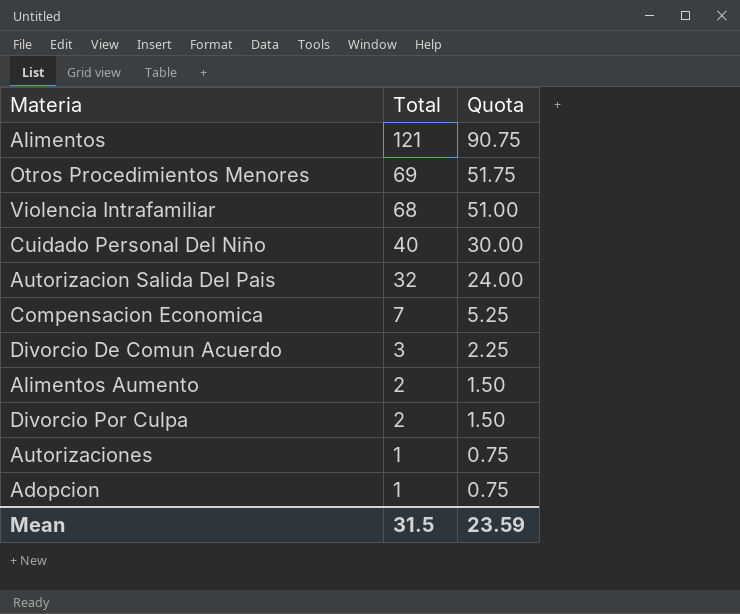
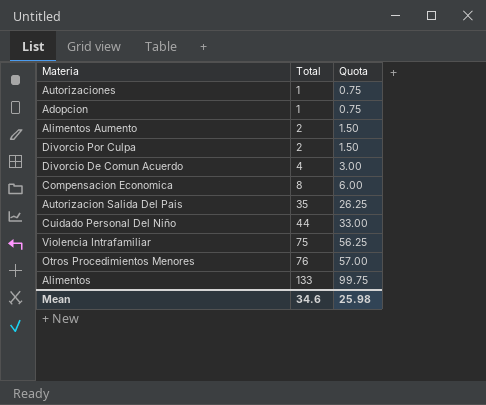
row order: Total descending -> Total ascending
Divorcio De Comun Acuerdo | Total: 3 -> 4
Divorcio De Comun Acuerdo | Quota: 2.25 -> 3.00
Compensacion Economica | Total: 7 -> 8
Compensacion Economica | Quota: 5.25 -> 6.00
Autorizacion Salida Del Pais | Total: 32 -> 35
Autorizacion Salida Del Pais | Quota: 24.00 -> 26.25
Cuidado Personal Del Niño | Total: 40 -> 44
Cuidado Personal Del Niño | Quota: 30.00 -> 33.00
Violencia Intrafamiliar | Total: 68 -> 75
Violencia Intrafamiliar | Quota: 51.00 -> 56.25
Otros Procedimientos Menores | Total: 69 -> 76
Otros Procedimientos Menores | Quota: 51.75 -> 57.00
Alimentos | Total: 121 -> 133
Alimentos | Quota: 90.75 -> 99.75
Mean | Total: 31.5 -> 34.6
Mean | Quota: 23.59 -> 25.98

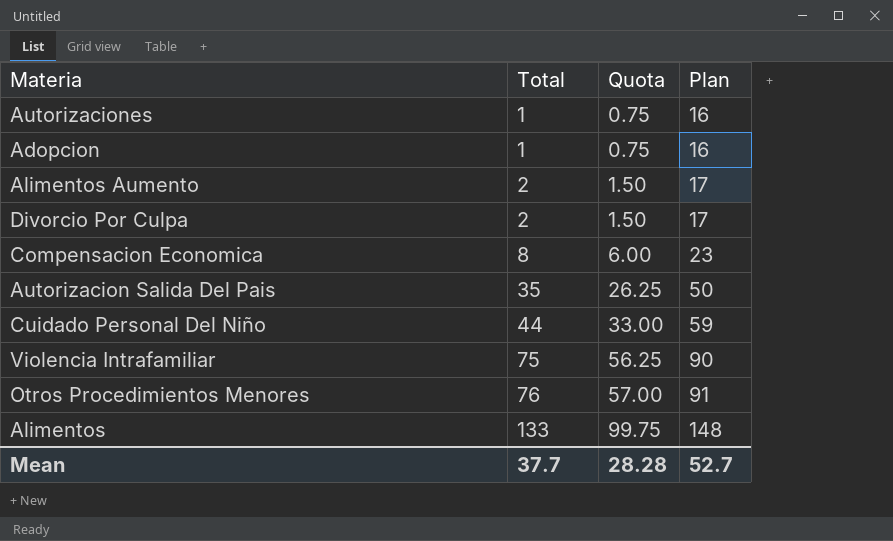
column Plan | formula: none -> [Total] + 15
row Divorcio De Comun Acuerdo: 4 | 3.00 -> none
Mean | Total: 34.6 -> 37.7
Mean | Quota: 25.98 -> 28.28

